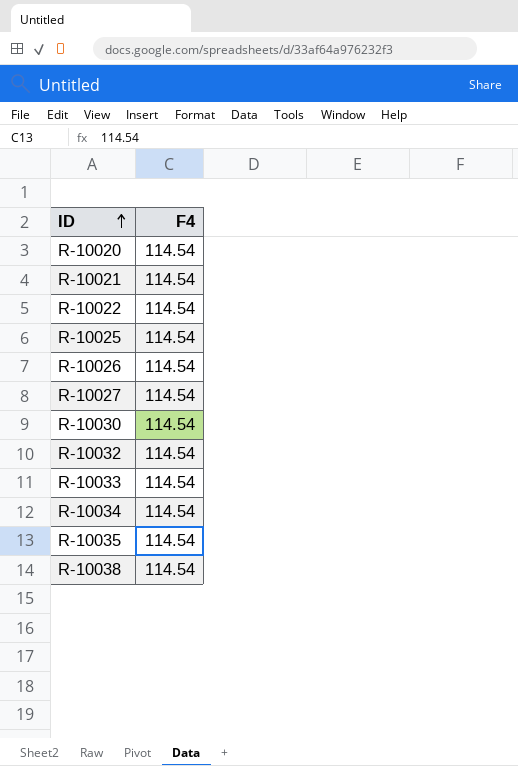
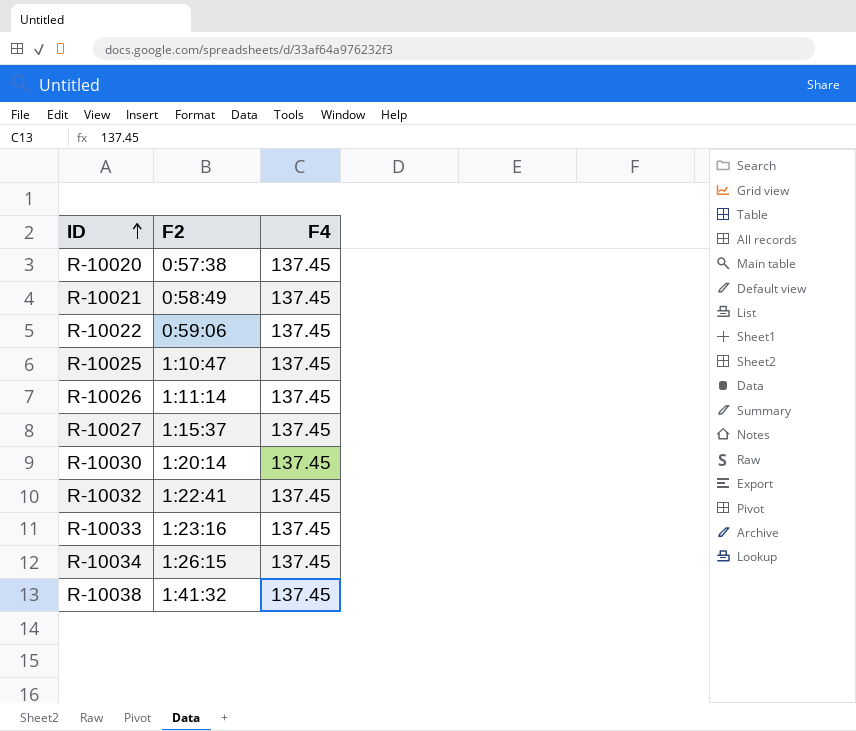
column F2 | position: none -> 2
row R-10035: 114.54 -> none
R-10020 | F4: 114.54 -> 137.45
R-10021 | F4: 114.54 -> 137.45
R-10022 | F4: 114.54 -> 137.45
R-10025 | F4: 114.54 -> 137.45
R-10026 | F4: 114.54 -> 137.45
R-10027 | F4: 114.54 -> 137.45
R-10030 | F4: 114.54 -> 137.45
R-10032 | F4: 114.54 -> 137.45
R-10033 | F4: 114.54 -> 137.45
R-10034 | F4: 114.54 -> 137.45
R-10038 | F4: 114.54 -> 137.45

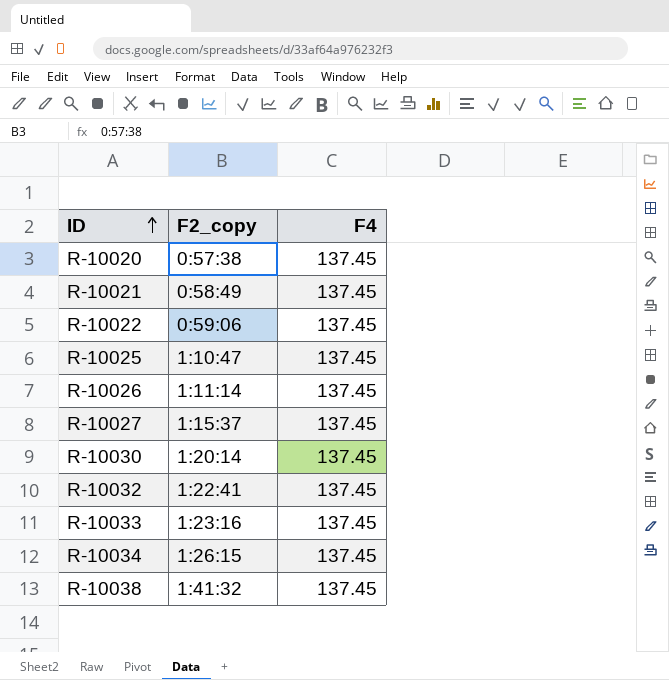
column name: F2 -> F2_copy

